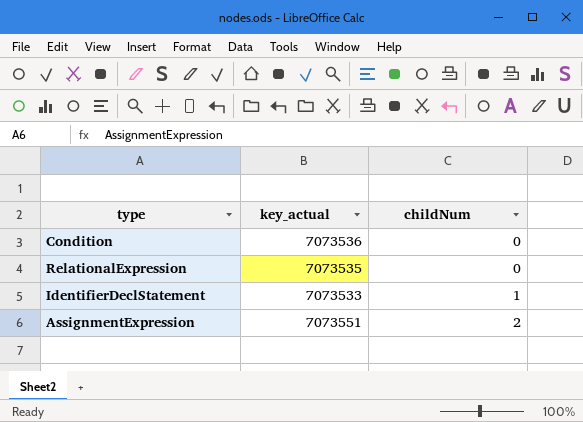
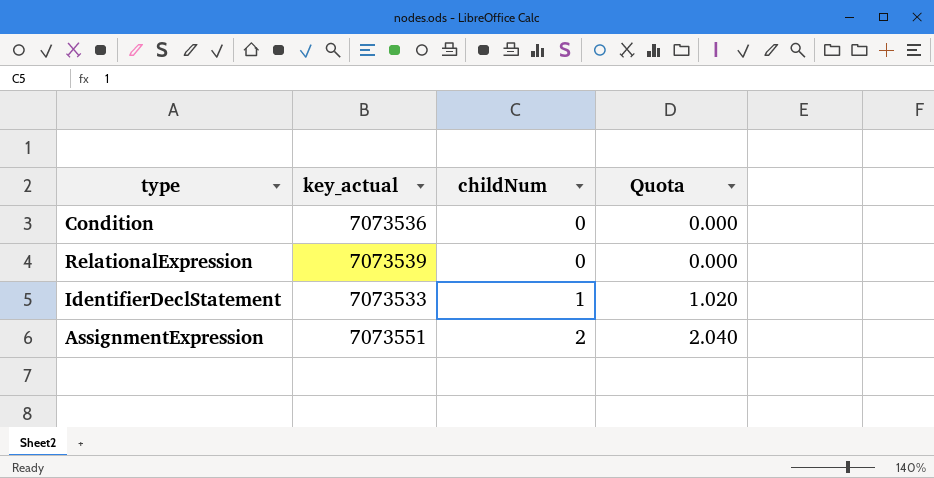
column Quota | formula: none -> [childNum] * 1.02
RelationalExpression | key_actual: 7073535 -> 7073539

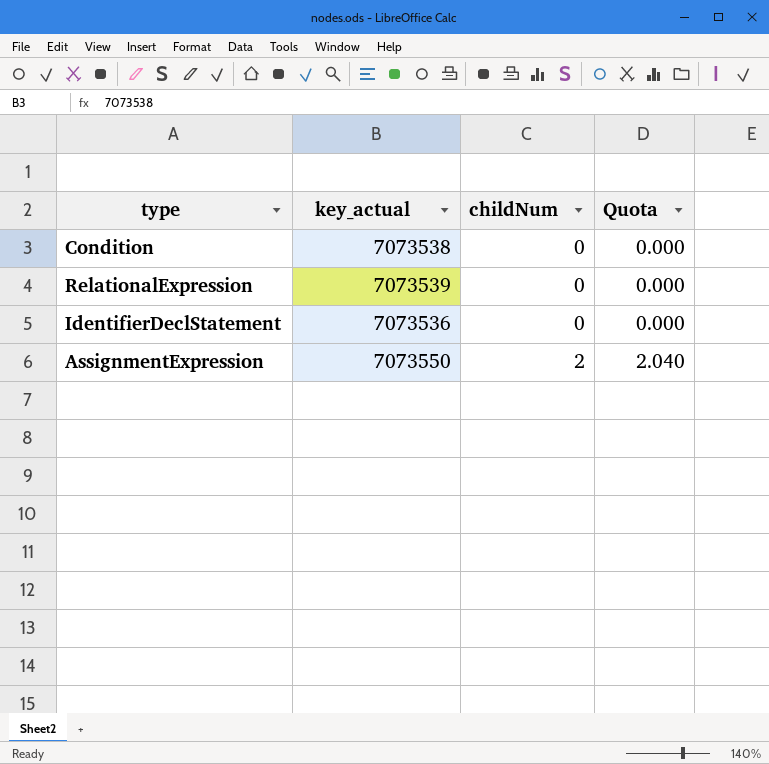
Condition | key_actual: 7073536 -> 7073538
IdentifierDeclStatement | key_actual: 7073533 -> 7073536
IdentifierDeclStatement | childNum: 1 -> 0
IdentifierDeclStatement | Quota: 1.020 -> 0.000
AssignmentExpression | key_actual: 7073551 -> 7073550

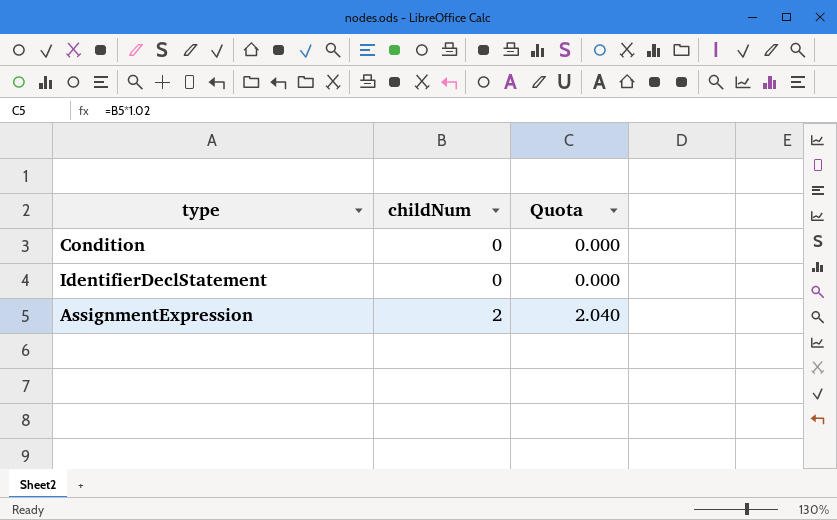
column key_actual | position: 2 -> none
row RelationalExpression: 7073539 | 0 | 0.000 -> none

